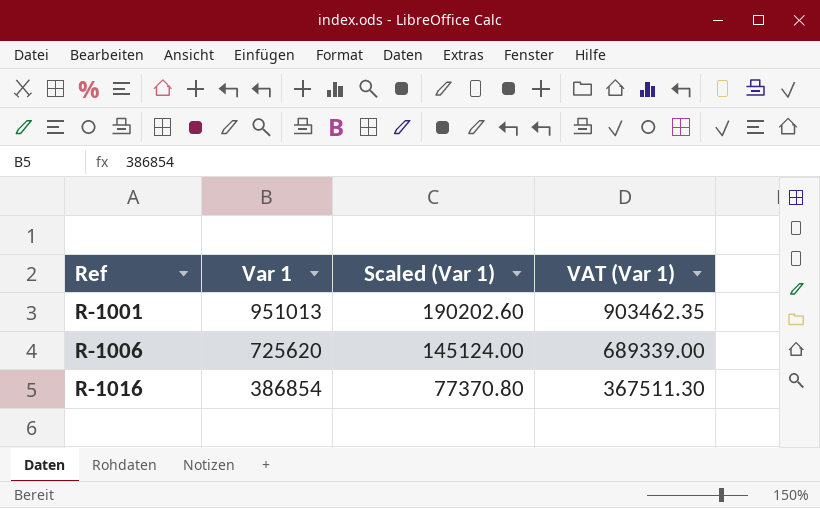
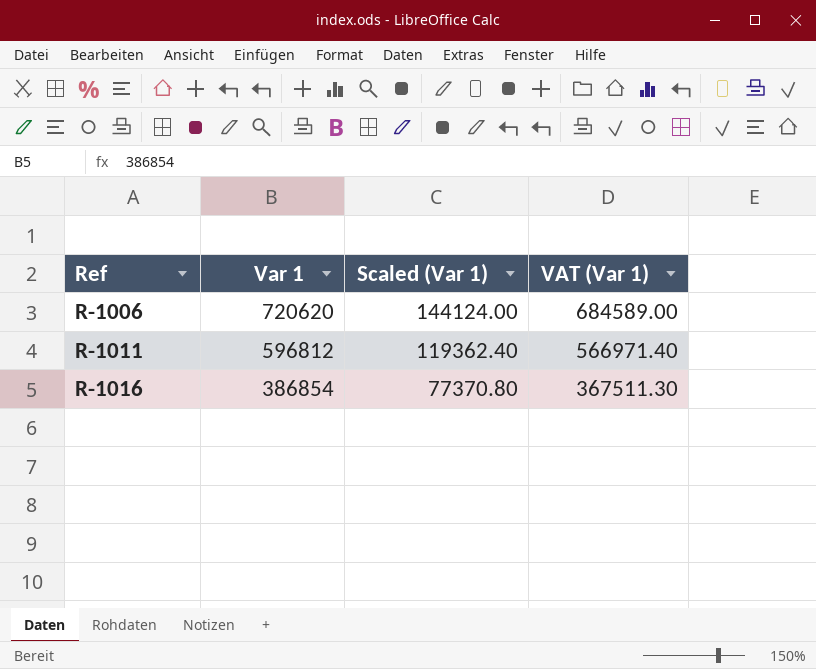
row R-1001: 951013 | 190202.60 | 903462.35 -> none
R-1006 | Var 1: 725620 -> 720620
R-1006 | Scaled (Var 1): 145124.00 -> 144124.00
R-1006 | VAT (Var 1): 689339.00 -> 684589.00
row R-1011: none -> 596812 | 119362.40 | 566971.40

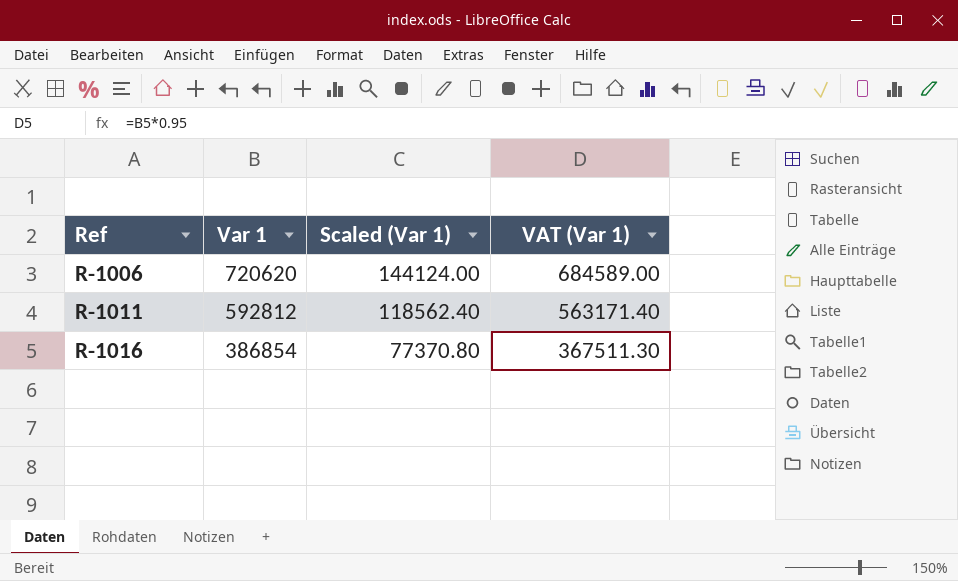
R-1011 | Var 1: 596812 -> 592812
R-1011 | Scaled (Var 1): 119362.40 -> 118562.40
R-1011 | VAT (Var 1): 566971.40 -> 563171.40

